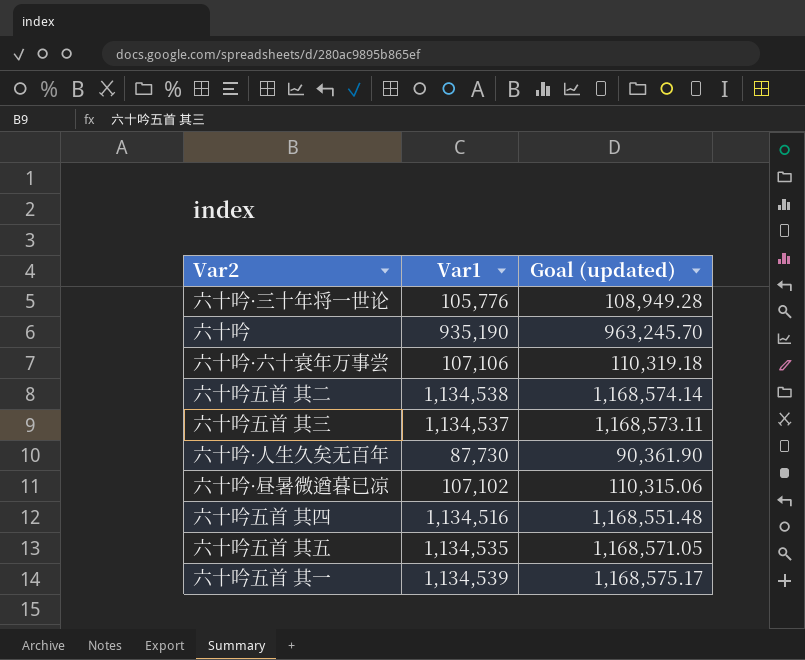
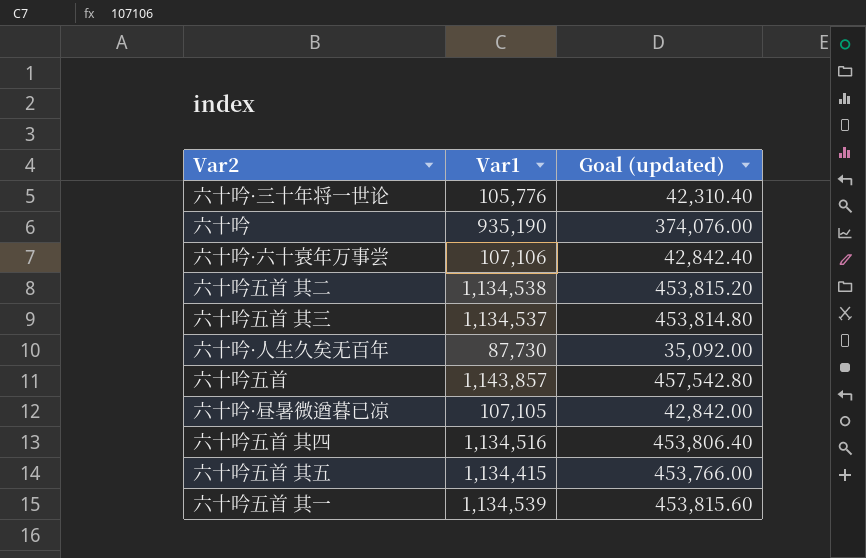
column Goal (updated) | formula: [Var1] * 1.03 -> [Var1] * 0.4
row 六十吟五首: none -> 1,143,857 | 457,542.80
六十吟·昼暑微遒暮已凉 | Var1: 107,102 -> 107,105
六十吟五首 其五 | Var1: 1,134,535 -> 1,134,415

